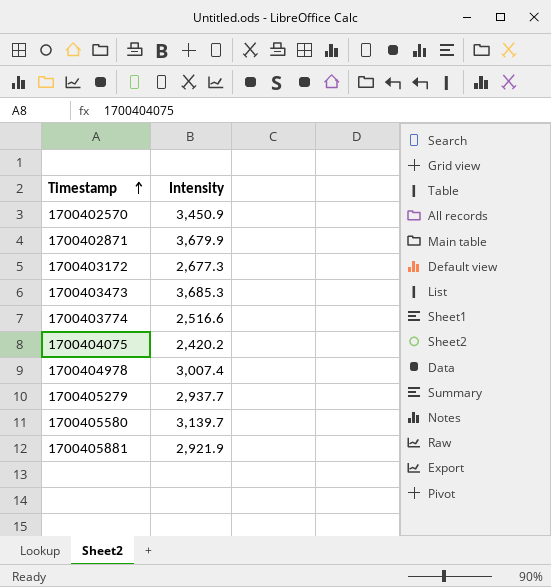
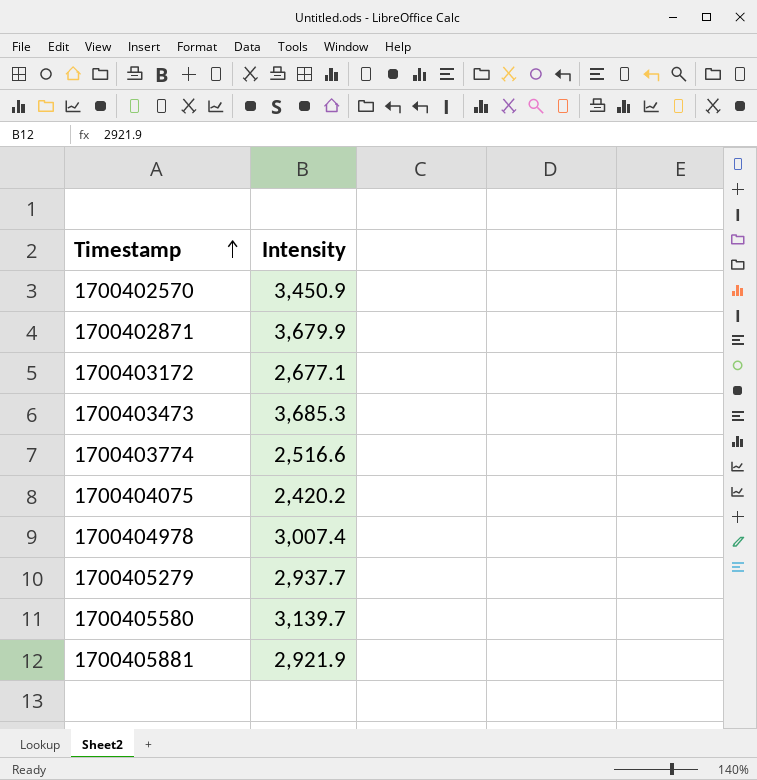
1700403172 | Intensity: 2,677.3 -> 2,677.1

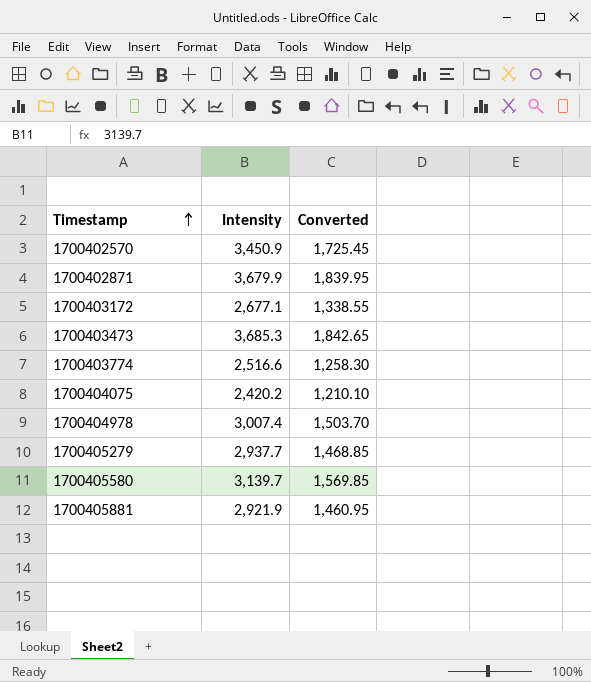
column Converted | formula: none -> [Intensity] * 0.5

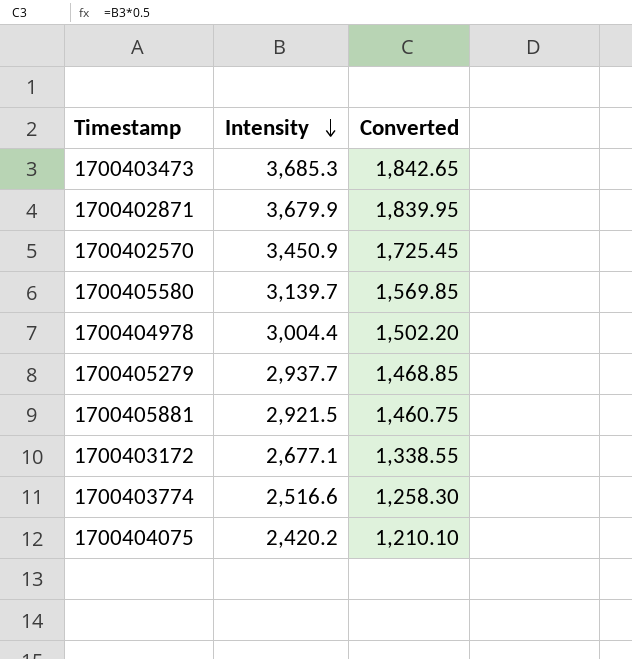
row order: Timestamp ascending -> Intensity descending
1700404978 | Intensity: 3,007.4 -> 3,004.4
1700404978 | Converted: 1,503.70 -> 1,502.20
1700405881 | Intensity: 2,921.9 -> 2,921.5
1700405881 | Converted: 1,460.95 -> 1,460.75

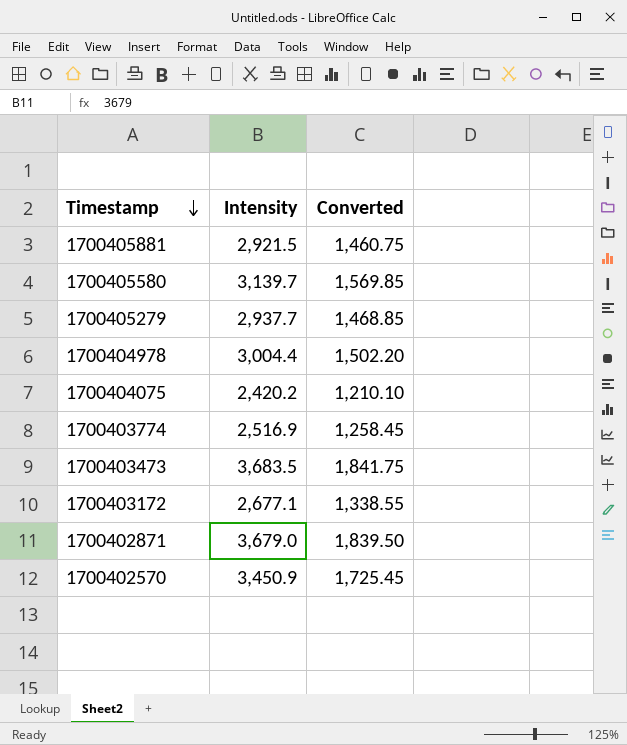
row order: Intensity descending -> Timestamp descending
1700403774 | Intensity: 2,516.6 -> 2,516.9
1700403774 | Converted: 1,258.30 -> 1,258.45
1700403473 | Intensity: 3,685.3 -> 3,683.5
1700403473 | Converted: 1,842.65 -> 1,841.75
1700402871 | Intensity: 3,679.9 -> 3,679.0
1700402871 | Converted: 1,839.95 -> 1,839.50

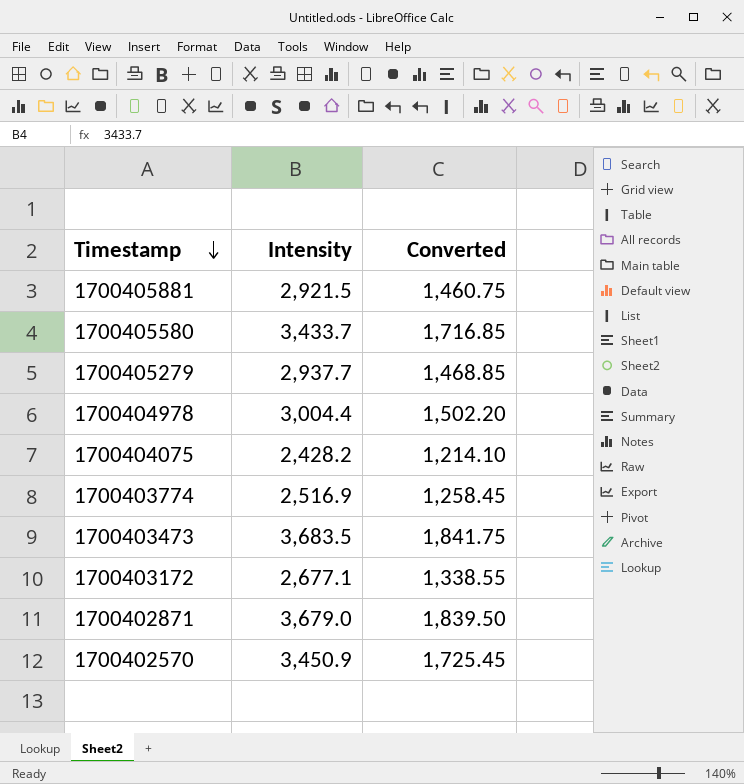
1700405580 | Intensity: 3,139.7 -> 3,433.7
1700405580 | Converted: 1,569.85 -> 1,716.85
1700404075 | Intensity: 2,420.2 -> 2,428.2
1700404075 | Converted: 1,210.10 -> 1,214.10

